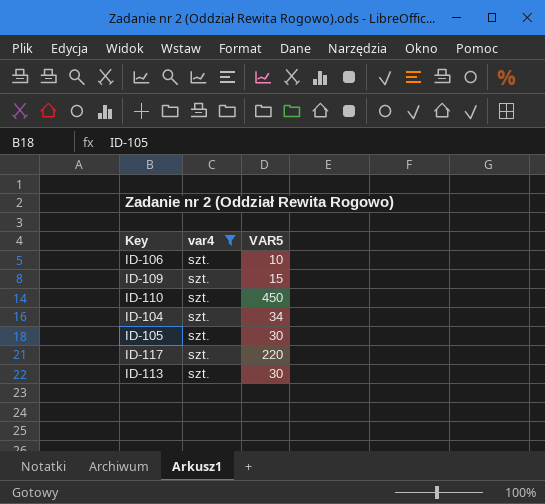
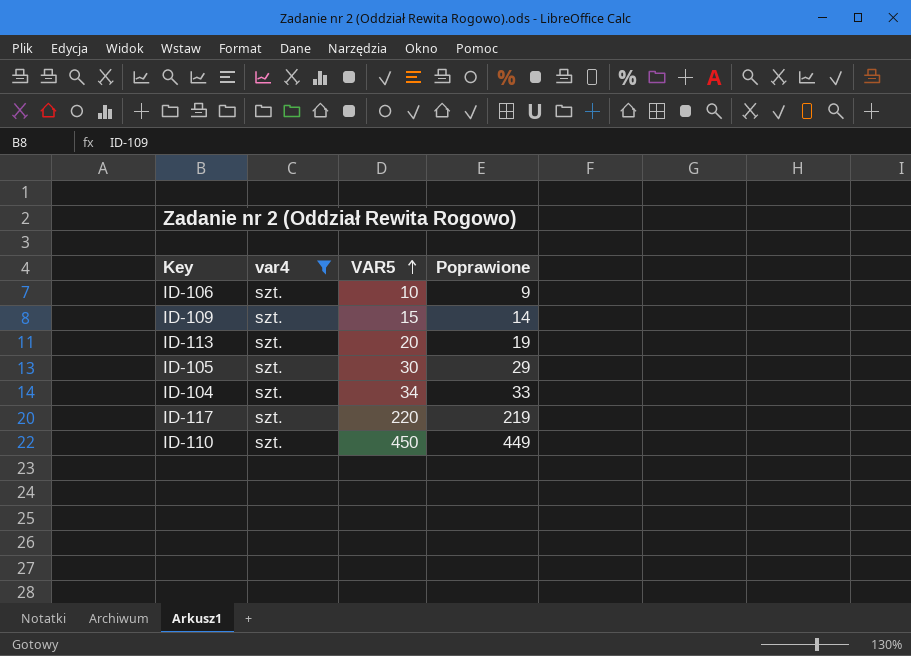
row order: none -> VAR5 ascending
column Poprawione | formula: none -> [VAR5] - 1
ID-113 | VAR5: 30 -> 20

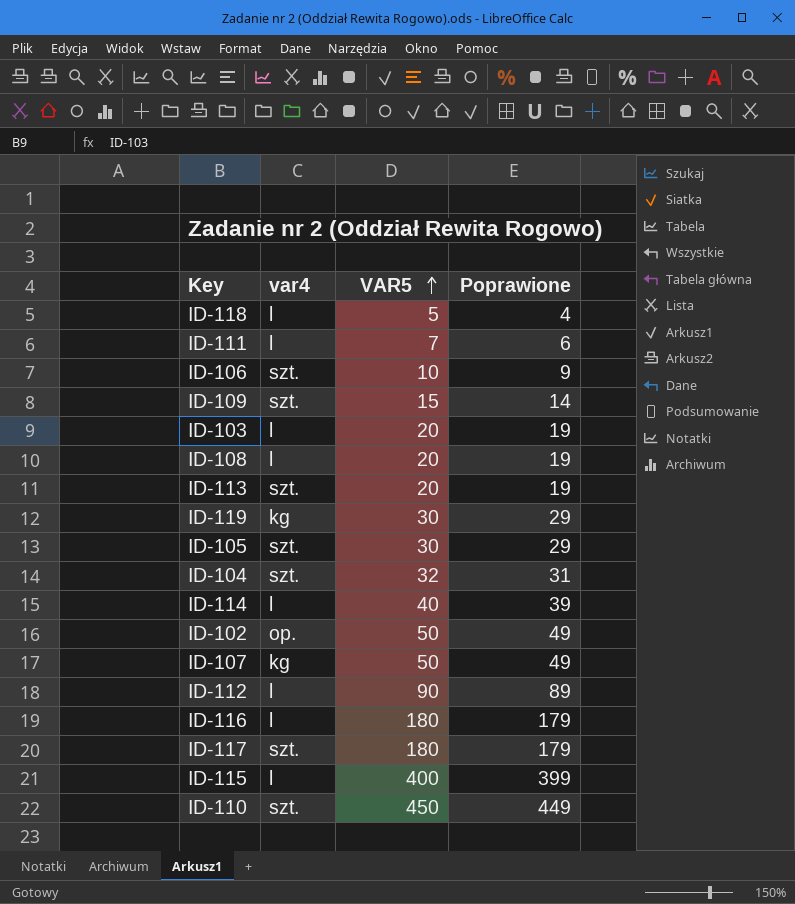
filter: var4 = szt. -> none
ID-104 | VAR5: 34 -> 32
ID-104 | Poprawione: 33 -> 31
ID-117 | VAR5: 220 -> 180
ID-117 | Poprawione: 219 -> 179

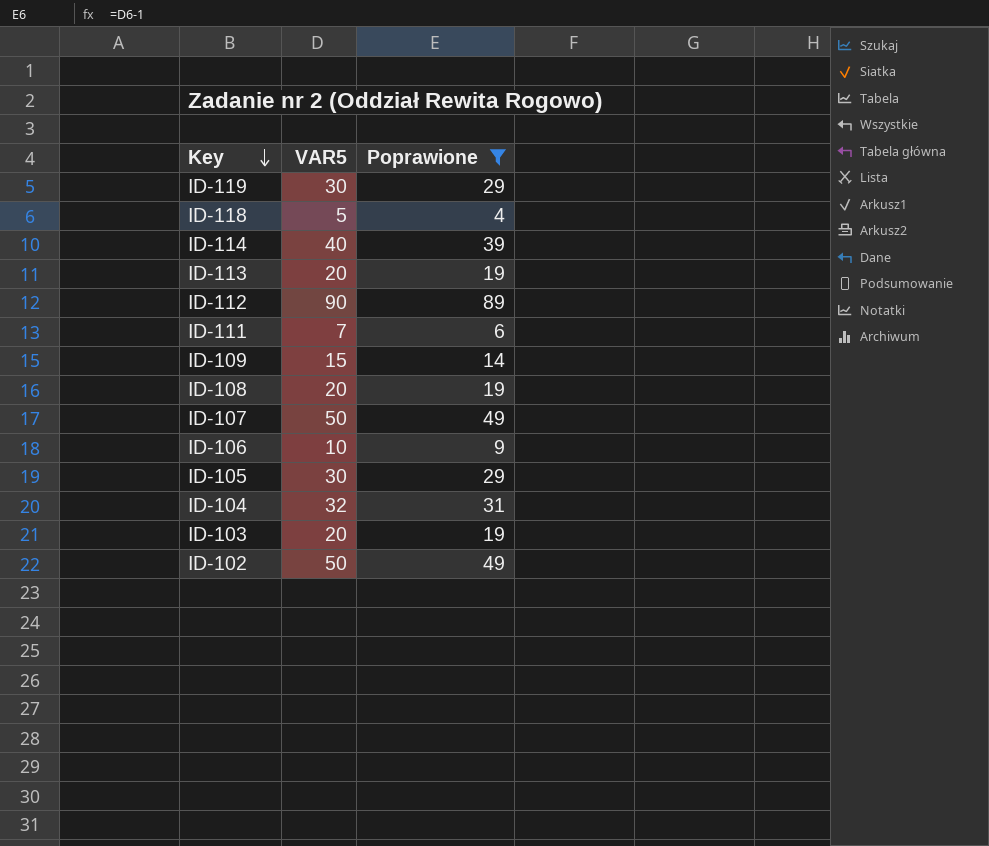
filter: none -> Poprawione <= 89
row order: VAR5 ascending -> Key descending
column var4 | position: 2 -> none

